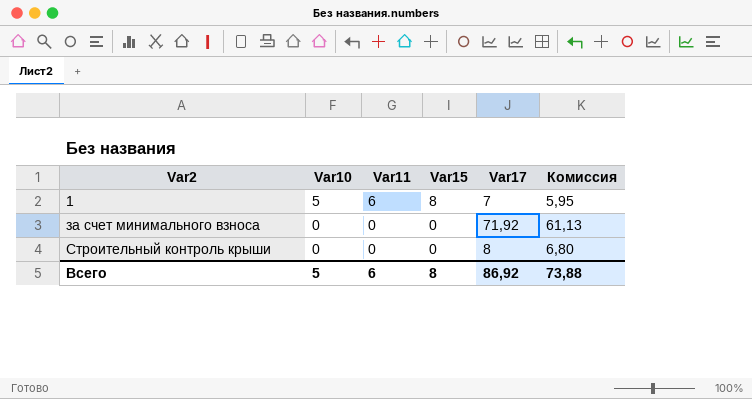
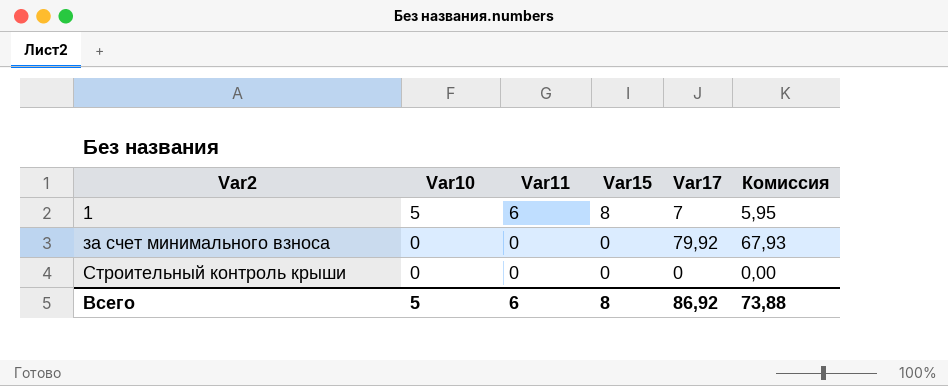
за счет минимального взноса | Var17: 71,92 -> 79,92
за счет минимального взноса | Комиссия: 61,13 -> 67,93
Строительный контроль крыши | Var17: 8 -> 0
Строительный контроль крыши | Комиссия: 6,80 -> 0,00

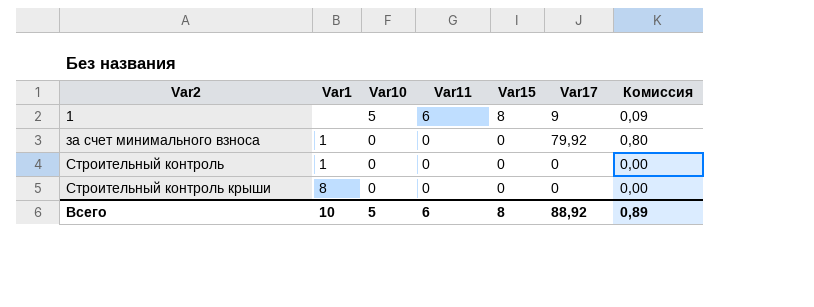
column Var1 | position: none -> 2
column Комиссия | formula: [Var17] * 0,85 -> [Var17] * 0,01
1 | Var17: 7 -> 9
row Строительный контроль: none -> 1 | 0 | 0 | 0 | 0 | 0,00
Всего | Var17: 86,92 -> 88,92
Всего | Комиссия: 73,88 -> 0,89

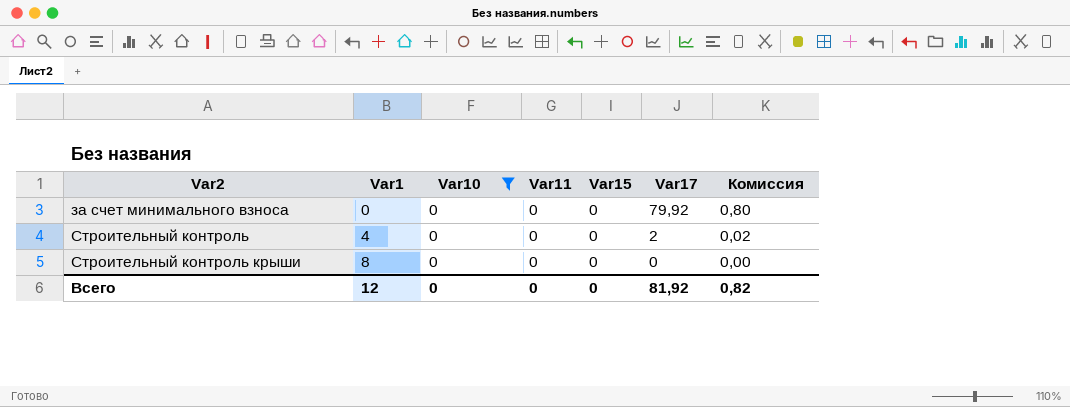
filter: none -> Var10 = 0
за счет минимального взноса | Var1: 1 -> 0
Строительный контроль | Var1: 1 -> 4
Строительный контроль | Var17: 0 -> 2
Строительный контроль | Комиссия: 0,00 -> 0,02
Всего | Var1: 10 -> 12
Всего | Var10: 5 -> 0
Всего | Var11: 6 -> 0
Всего | Var15: 8 -> 0
Всего | Var17: 88,92 -> 81,92
Всего | Комиссия: 0,89 -> 0,82

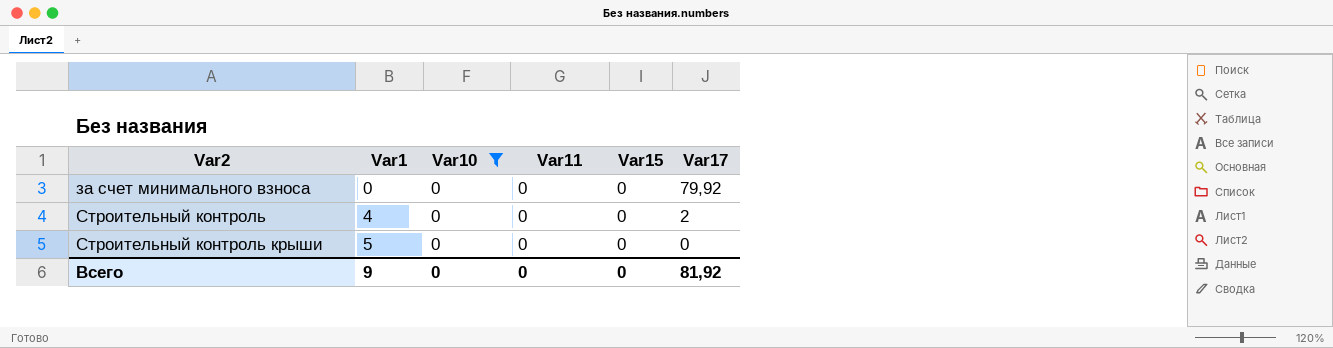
column Комиссия | formula: [Var17] * 0,01 -> none
Строительный контроль крыши | Var1: 8 -> 5
Всего | Var1: 12 -> 9

